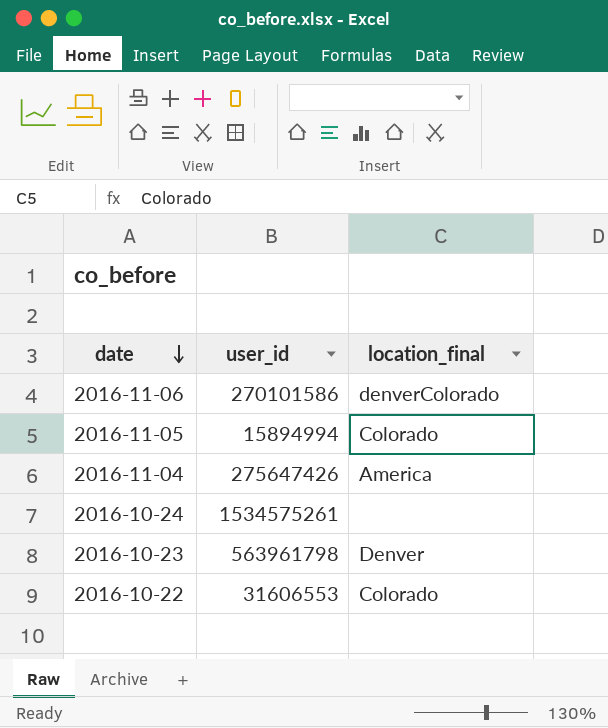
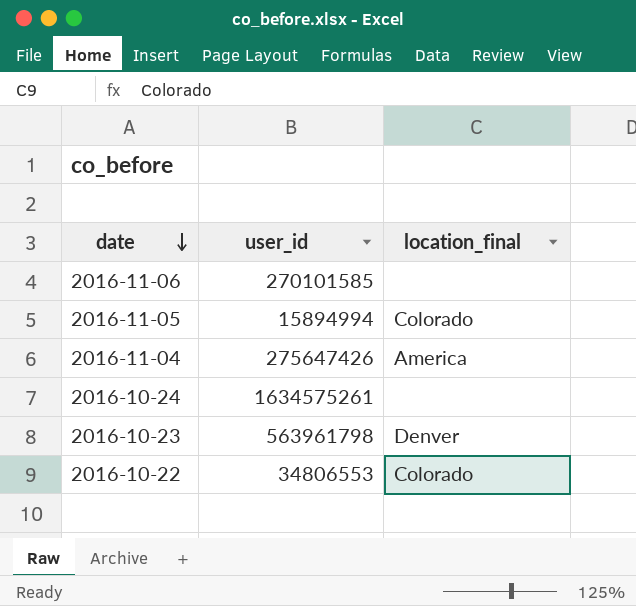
2016-11-06 | user_id: 270101586 -> 270101585
2016-11-06 | location_final: denverColorado -> none
2016-10-24 | user_id: 1534575261 -> 1634575261
2016-10-22 | user_id: 31606553 -> 34806553

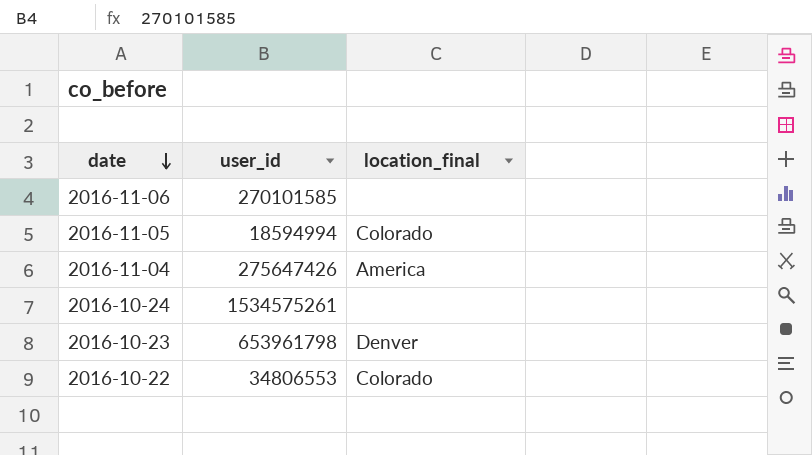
2016-11-05 | user_id: 15894994 -> 18594994
2016-10-24 | user_id: 1634575261 -> 1534575261
2016-10-23 | user_id: 563961798 -> 653961798

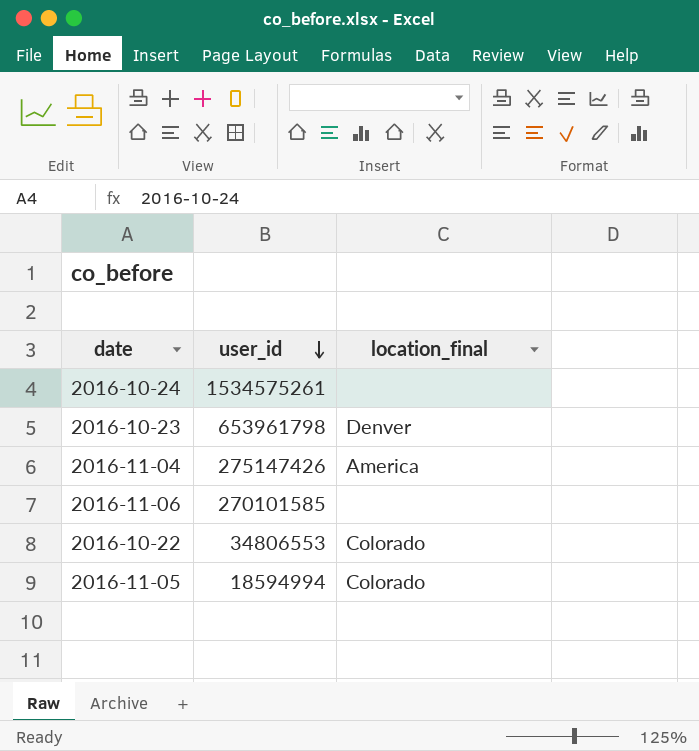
row order: date descending -> user_id descending
2016-11-04 | user_id: 275647426 -> 275147426

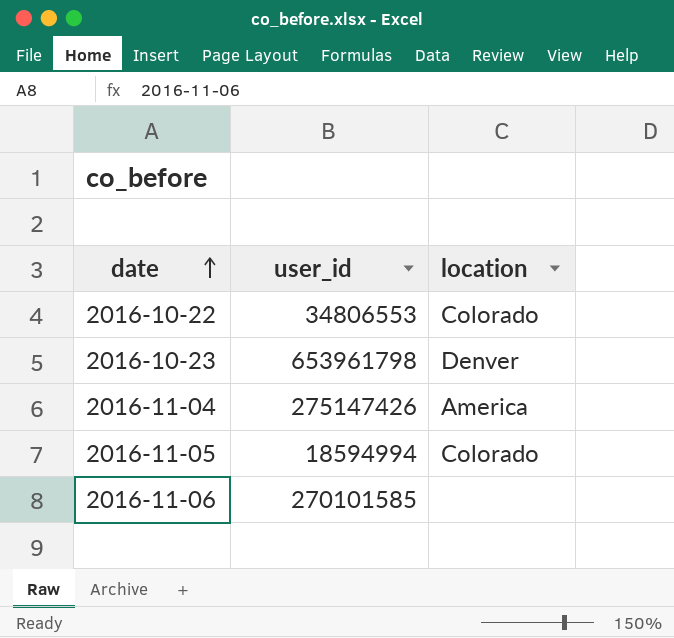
row order: user_id descending -> date ascending
column name: location_final -> location
row 2016-10-24: 1534575261 | none -> none

